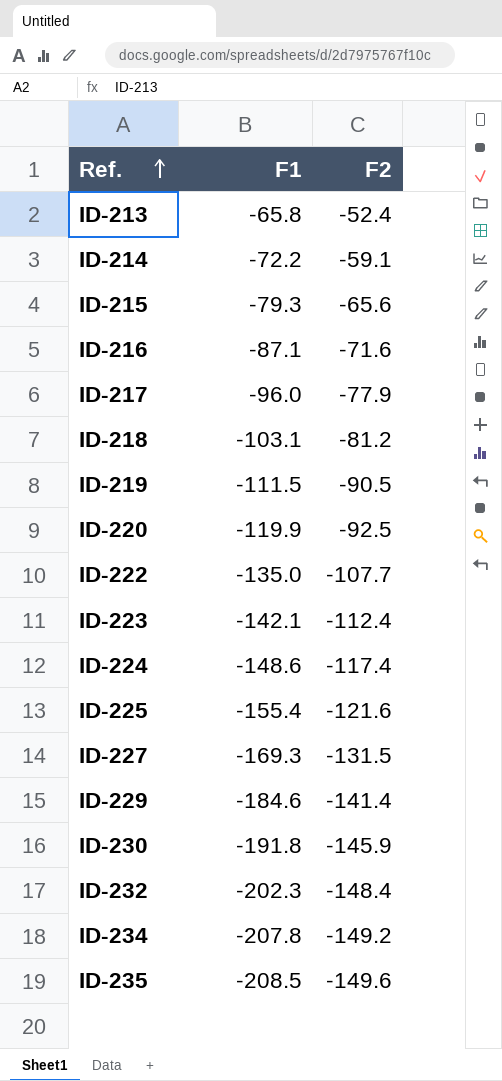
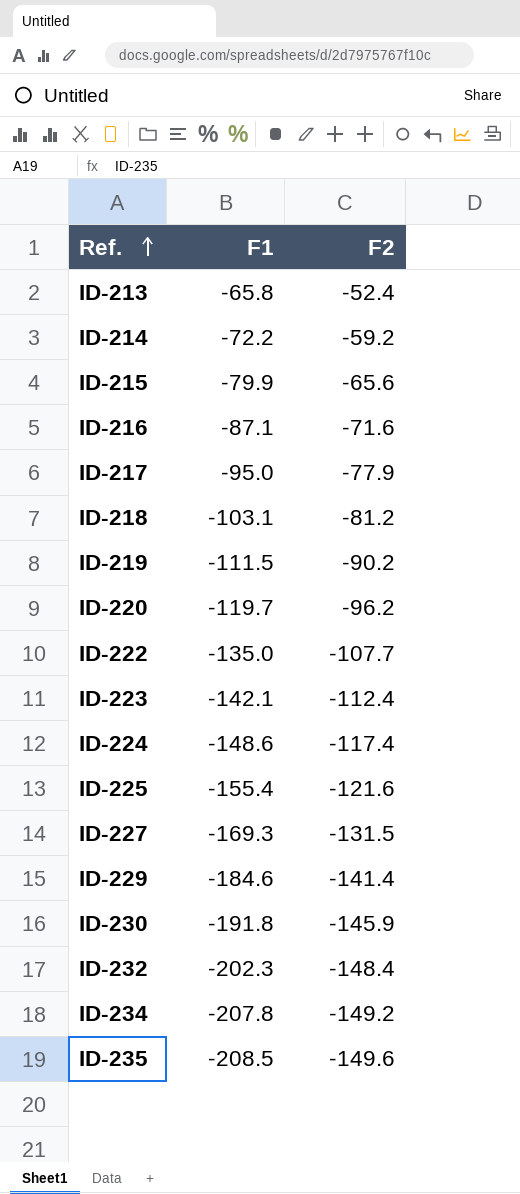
ID-214 | F2: -59.1 -> -59.2
ID-215 | F1: -79.3 -> -79.9
ID-217 | F1: -96.0 -> -95.0
ID-219 | F2: -90.5 -> -90.2
ID-220 | F1: -119.9 -> -119.7
ID-220 | F2: -92.5 -> -96.2

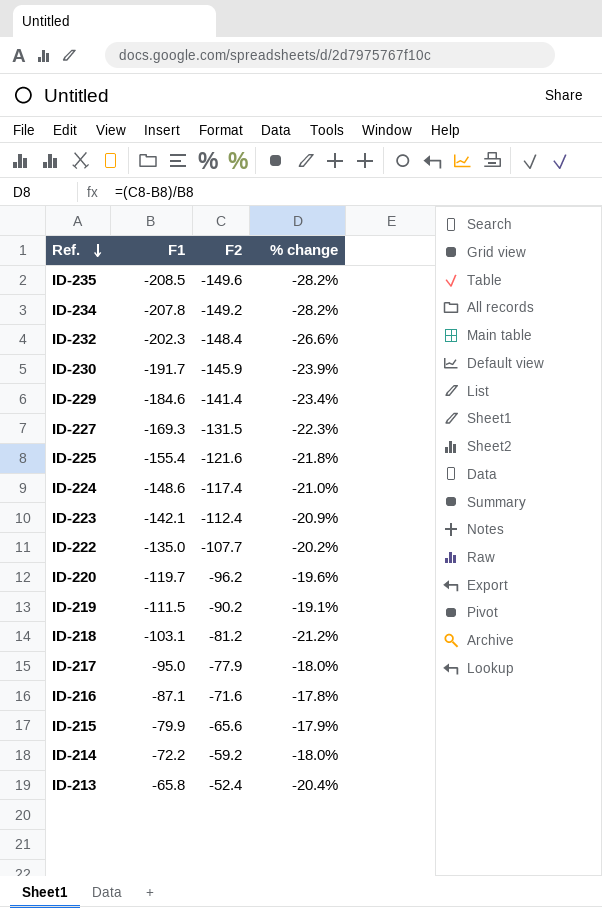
row order: Ref. ascending -> Ref. descending
column % change | formula: none -> ([F2] - [F1]) / [F1]
ID-230 | F1: -191.8 -> -191.7

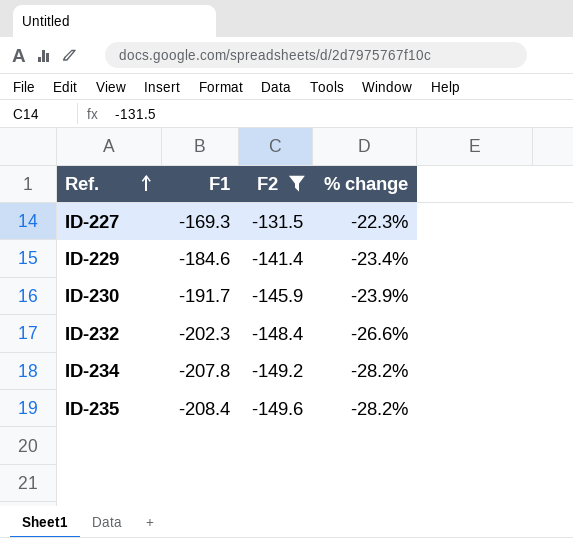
filter: none -> F2 <= -131.5
row order: Ref. descending -> Ref. ascending
ID-235 | F1: -208.5 -> -208.4

